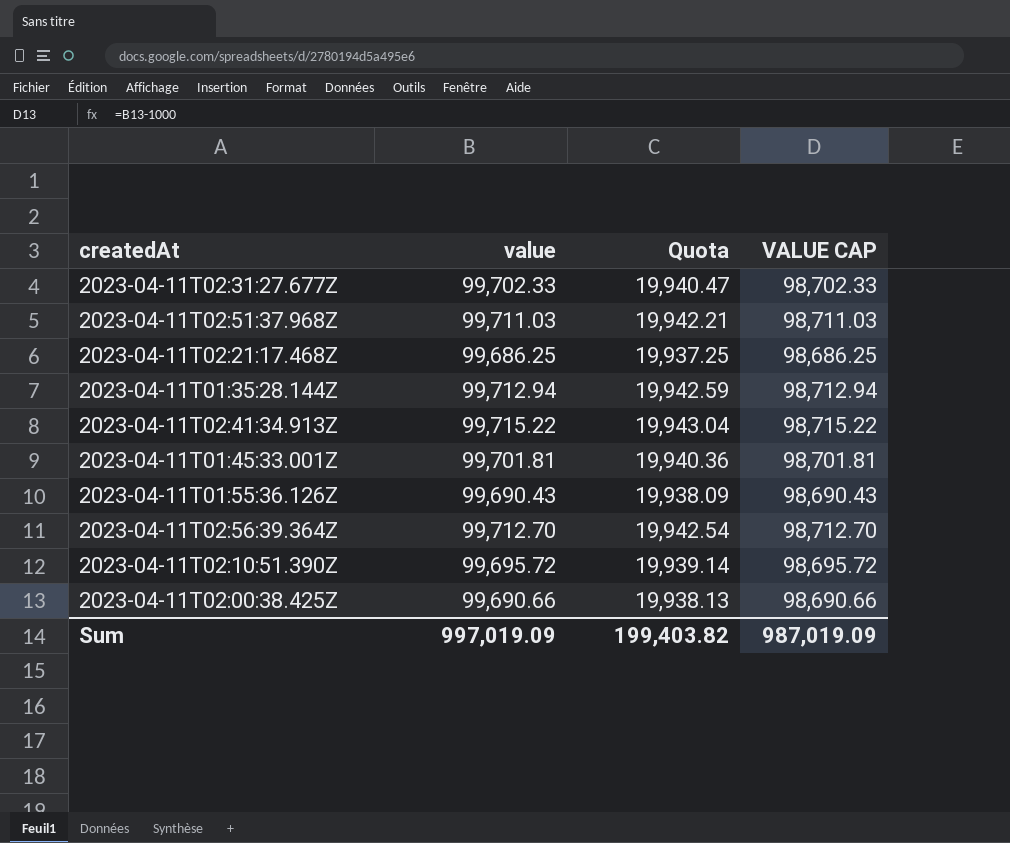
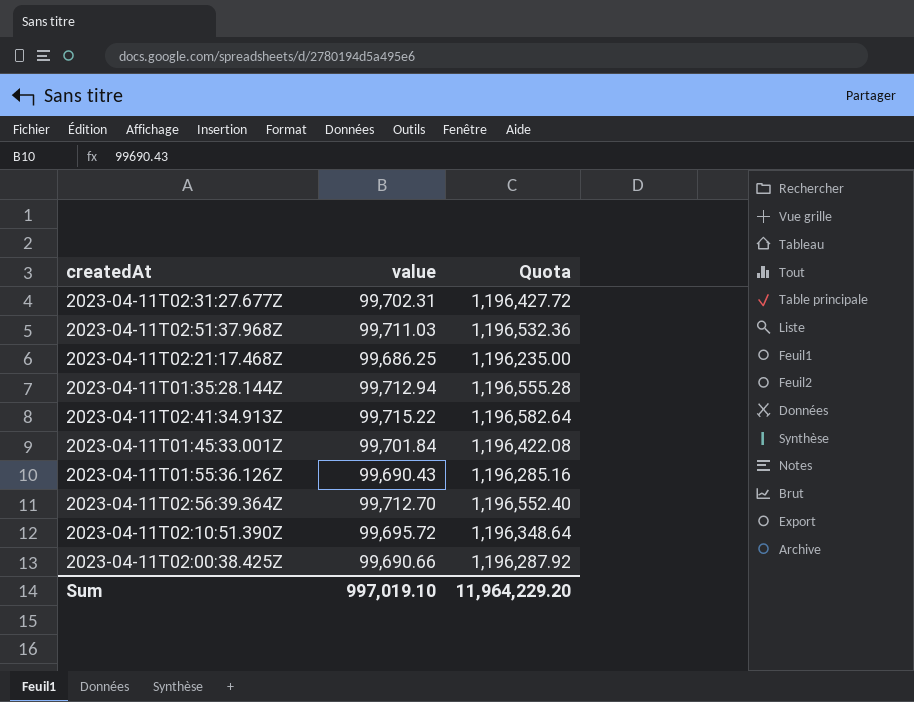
column VALUE CAP | formula: [value] - 1000 -> none
column Quota | formula: [value] * 0.2 -> [value] * 12
2023-04-11T02:31:27.677Z | value: 99,702.33 -> 99,702.31
2023-04-11T01:45:33.001Z | value: 99,701.81 -> 99,701.84
Sum | value: 997,019.09 -> 997,019.10
Sum | Quota: 199,403.82 -> 11,964,229.20

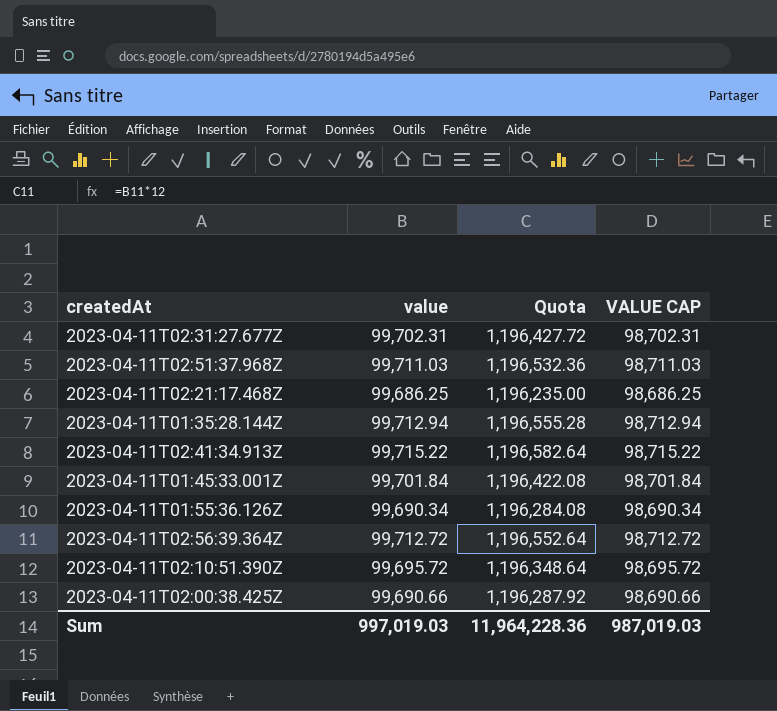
column VALUE CAP | formula: none -> [value] - 1000
2023-04-11T01:55:36.126Z | value: 99,690.43 -> 99,690.34
2023-04-11T01:55:36.126Z | Quota: 1,196,285.16 -> 1,196,284.08
2023-04-11T02:56:39.364Z | value: 99,712.70 -> 99,712.72
2023-04-11T02:56:39.364Z | Quota: 1,196,552.40 -> 1,196,552.64
Sum | value: 997,019.10 -> 997,019.03
Sum | Quota: 11,964,229.20 -> 11,964,228.36

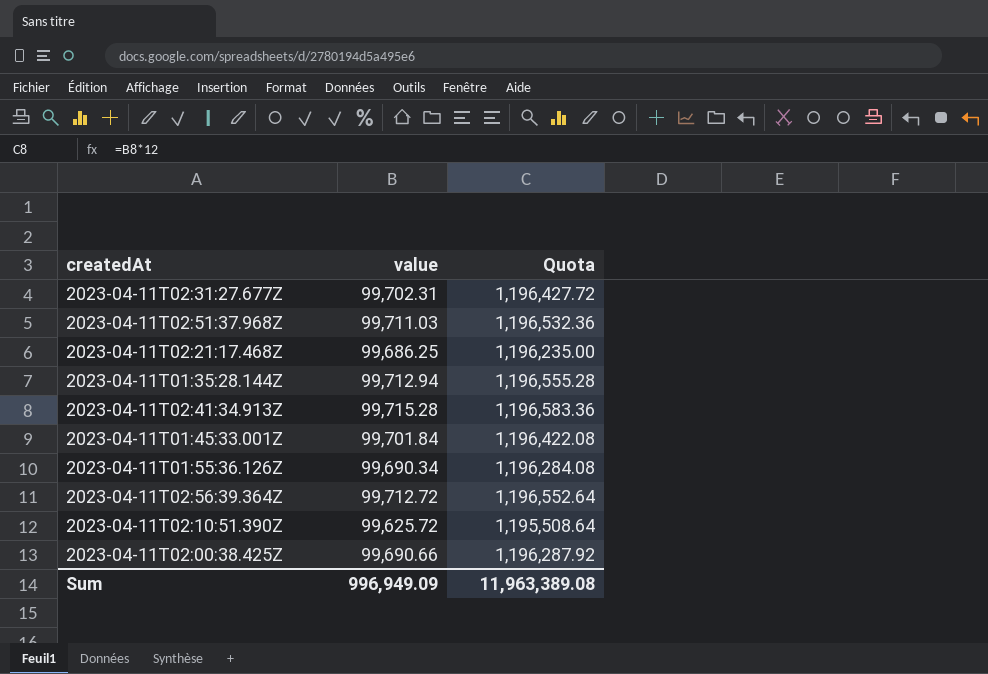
column VALUE CAP | formula: [value] - 1000 -> none
2023-04-11T02:41:34.913Z | value: 99,715.22 -> 99,715.28
2023-04-11T02:41:34.913Z | Quota: 1,196,582.64 -> 1,196,583.36
2023-04-11T02:10:51.390Z | value: 99,695.72 -> 99,625.72
2023-04-11T02:10:51.390Z | Quota: 1,196,348.64 -> 1,195,508.64
Sum | value: 997,019.03 -> 996,949.09
Sum | Quota: 11,964,228.36 -> 11,963,389.08

